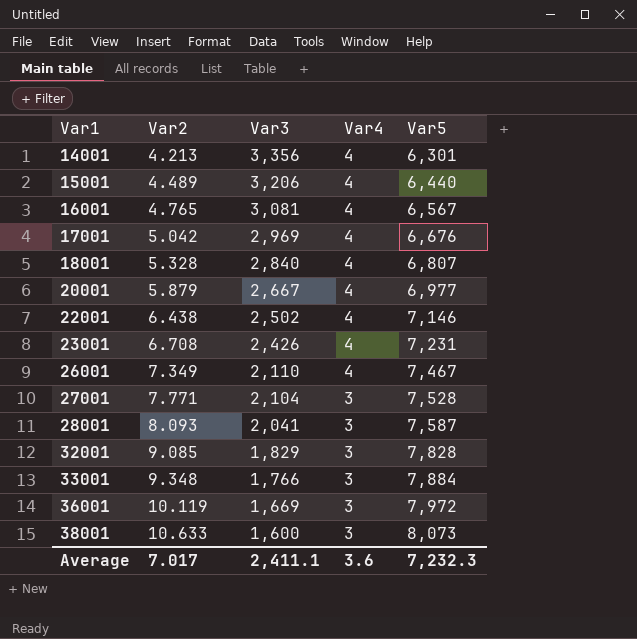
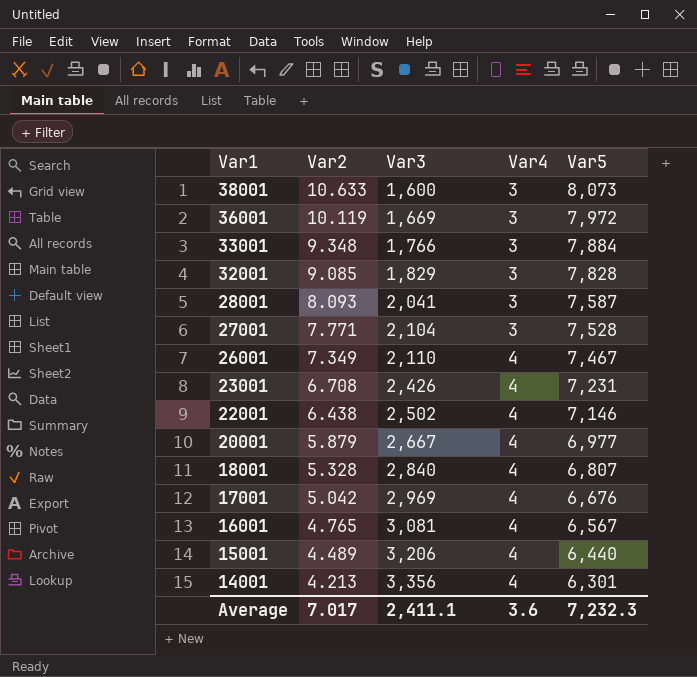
row order: Var1 ascending -> Var1 descending

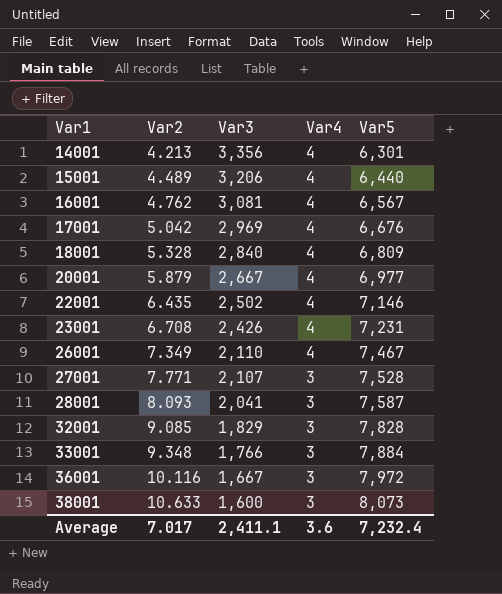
row order: Var1 descending -> Var1 ascending
16001 | Var2: 4.765 -> 4.762
18001 | Var5: 6,807 -> 6,809
22001 | Var2: 6.438 -> 6.435
27001 | Var3: 2,104 -> 2,107
36001 | Var2: 10.119 -> 10.116
36001 | Var3: 1,669 -> 1,667
Average | Var5: 7,232.3 -> 7,232.4

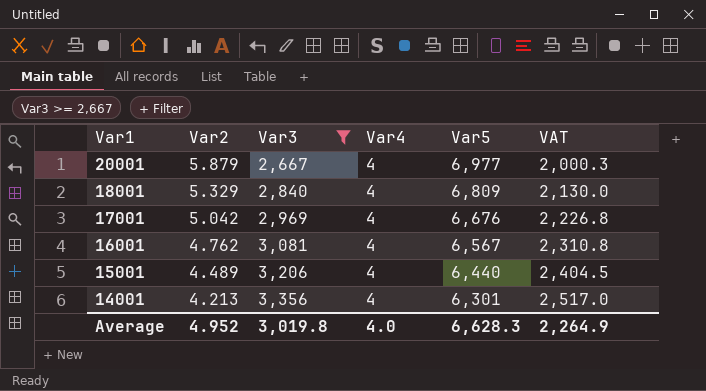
filter: none -> Var3 >= 2,667
row order: Var1 ascending -> Var1 descending
column VAT | formula: none -> [Var3] * 0.75
18001 | Var2: 5.328 -> 5.329
Average | Var2: 7.017 -> 4.952
Average | Var3: 2,411.1 -> 3,019.8
Average | Var4: 3.6 -> 4.0
Average | Var5: 7,232.4 -> 6,628.3

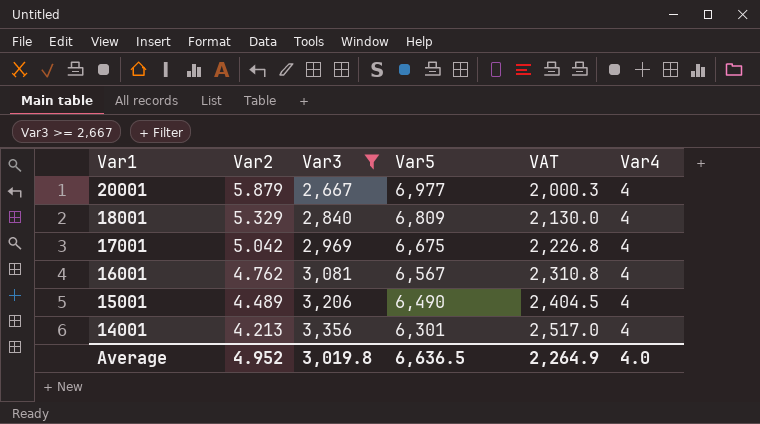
column Var4 | position: 4 -> 6
17001 | Var5: 6,676 -> 6,675
15001 | Var5: 6,440 -> 6,490
Average | Var5: 6,628.3 -> 6,636.5

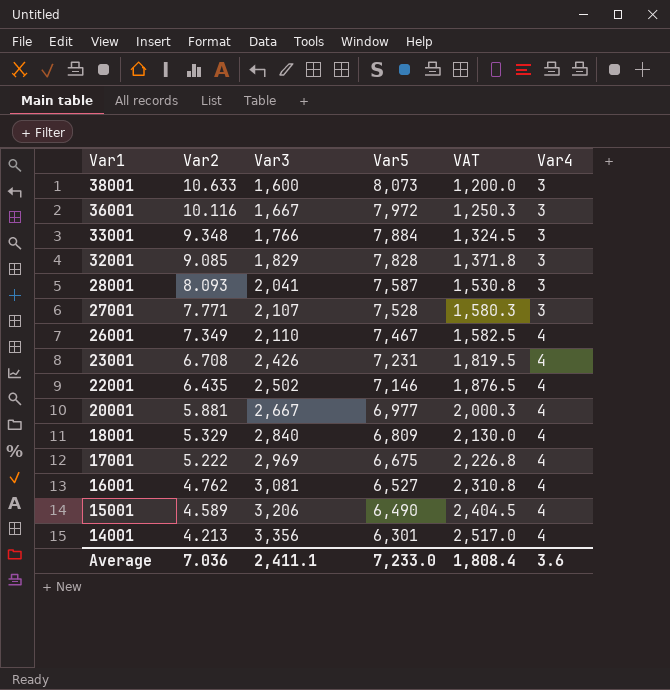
filter: Var3 >= 2,667 -> none
20001 | Var2: 5.879 -> 5.881
17001 | Var2: 5.042 -> 5.222
16001 | Var5: 6,567 -> 6,527
15001 | Var2: 4.489 -> 4.589
Average | Var2: 4.952 -> 7.036
Average | Var3: 3,019.8 -> 2,411.1
Average | Var5: 6,636.5 -> 7,233.0
Average | VAT: 2,264.9 -> 1,808.4
Average | Var4: 4.0 -> 3.6

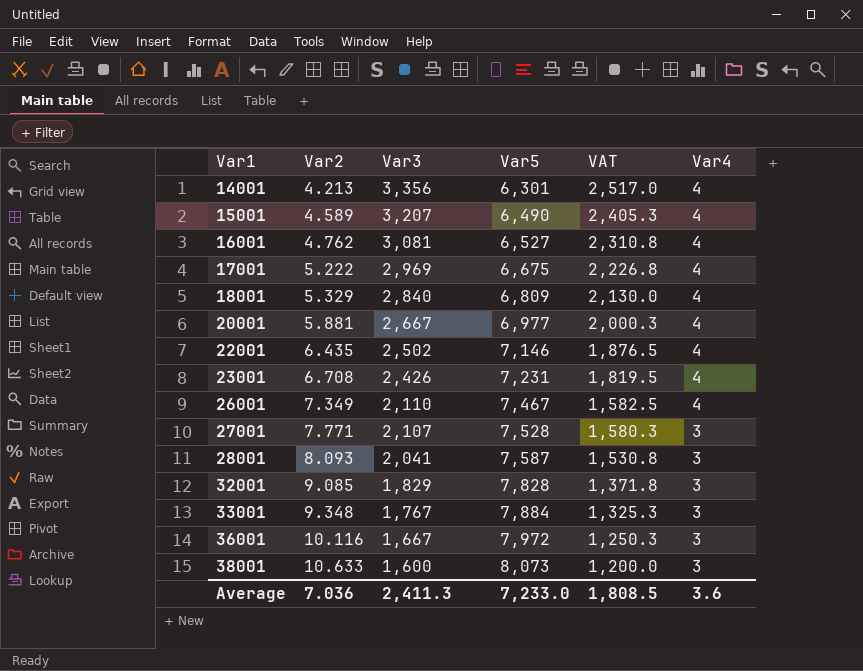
row order: Var1 descending -> Var1 ascending
15001 | Var3: 3,206 -> 3,207
15001 | VAT: 2,404.5 -> 2,405.3
33001 | Var3: 1,766 -> 1,767
33001 | VAT: 1,324.5 -> 1,325.3
Average | Var3: 2,411.1 -> 2,411.3
Average | VAT: 1,808.4 -> 1,808.5

